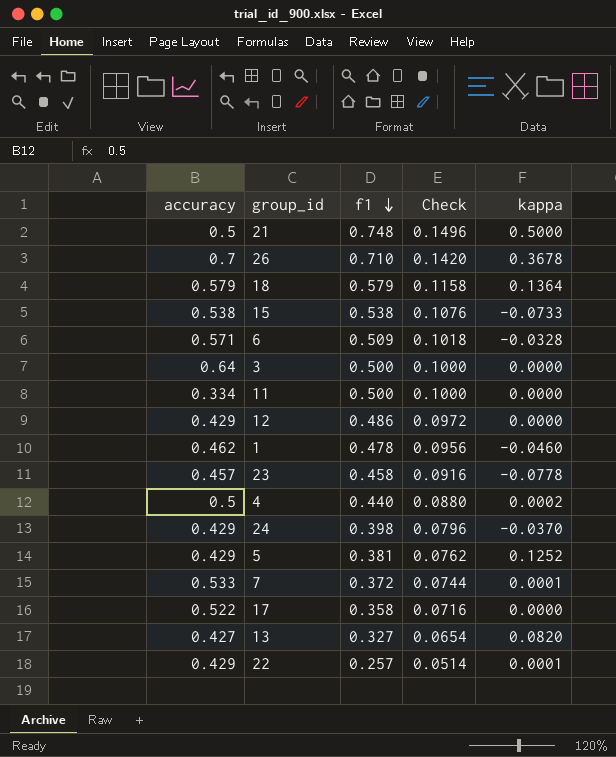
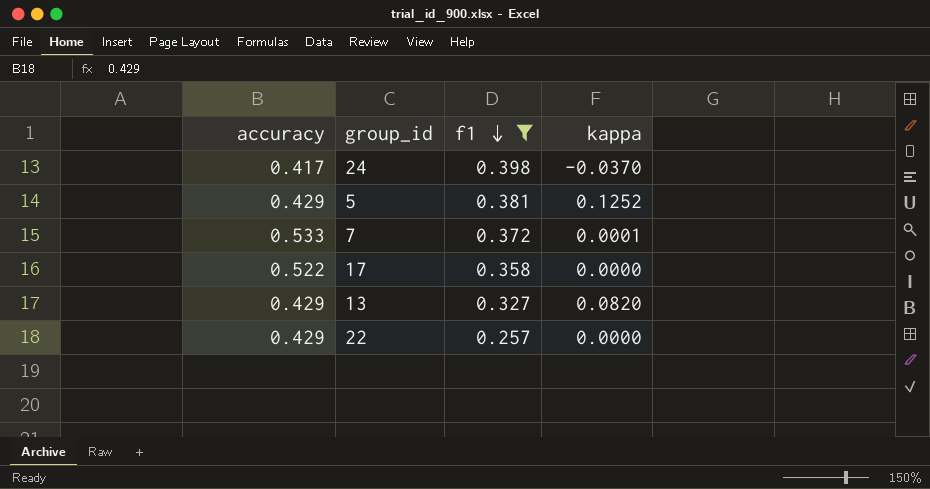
filter: none -> f1 <= 0.398
column Check | formula: [f1] * 0.2 -> none
24 | accuracy: 0.429 -> 0.417
13 | accuracy: 0.427 -> 0.429
22 | kappa: 0.0001 -> 0.0000

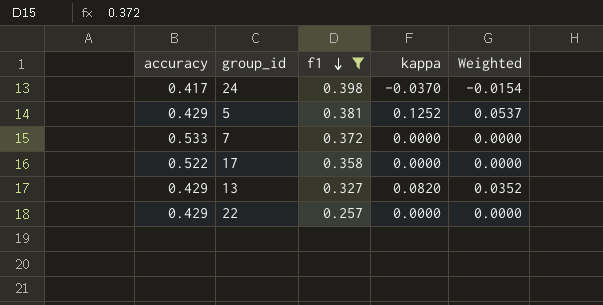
column Weighted | formula: none -> [accuracy] * [kappa]
7 | kappa: 0.0001 -> 0.0000

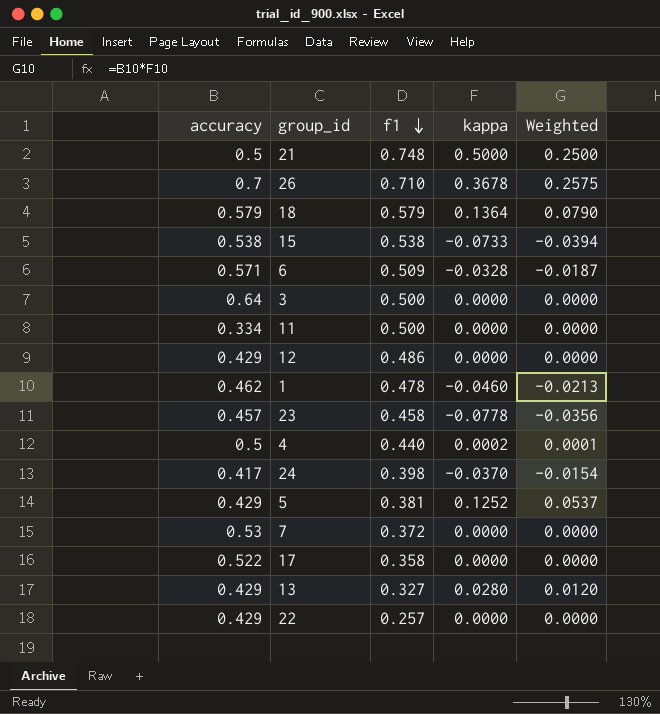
filter: f1 <= 0.398 -> none
7 | accuracy: 0.533 -> 0.53
13 | kappa: 0.0820 -> 0.0280
13 | Weighted: 0.0352 -> 0.0120

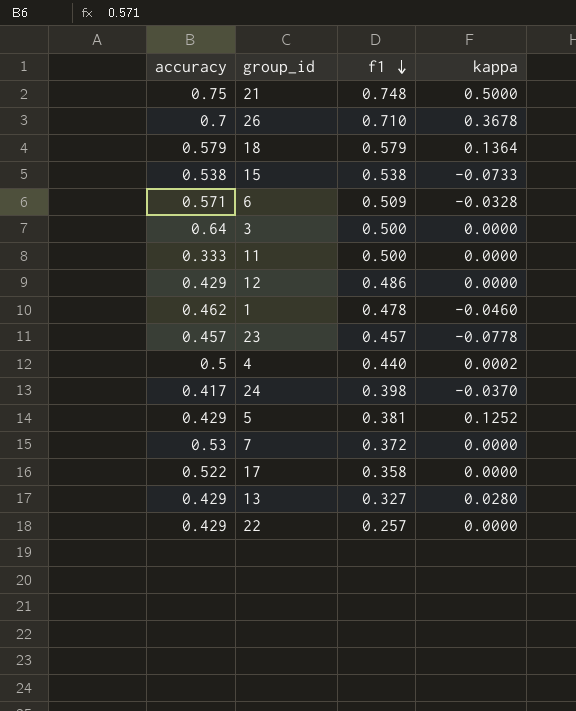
column Weighted | formula: [accuracy] * [kappa] -> none
21 | accuracy: 0.5 -> 0.75
11 | accuracy: 0.334 -> 0.333
23 | f1: 0.458 -> 0.457

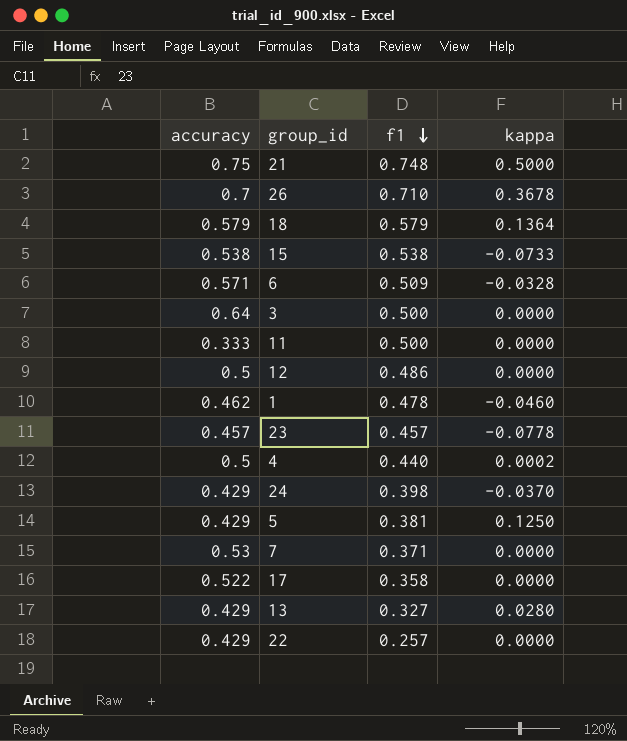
12 | accuracy: 0.429 -> 0.5
24 | accuracy: 0.417 -> 0.429
5 | kappa: 0.1252 -> 0.1250
7 | f1: 0.372 -> 0.371

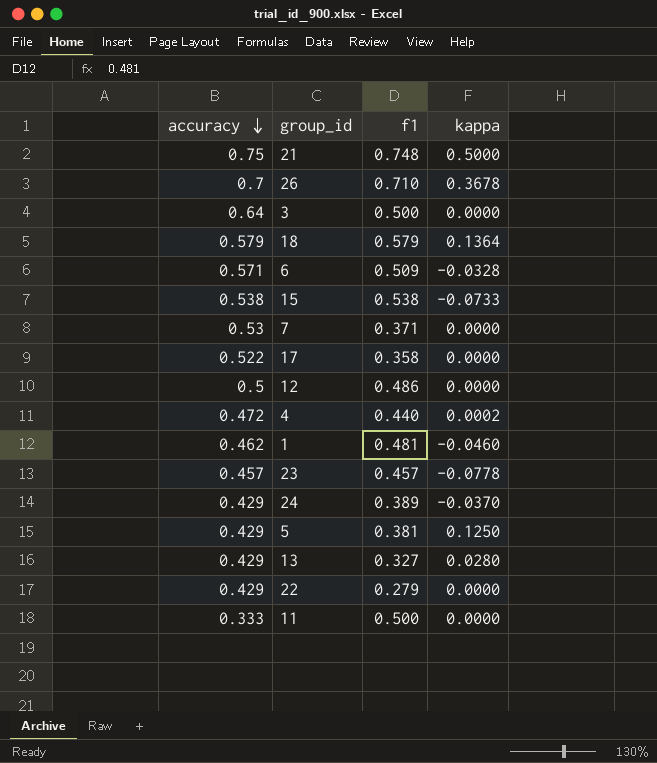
row order: f1 descending -> accuracy descending
4 | accuracy: 0.5 -> 0.472
1 | f1: 0.478 -> 0.481
24 | f1: 0.398 -> 0.389
22 | f1: 0.257 -> 0.279

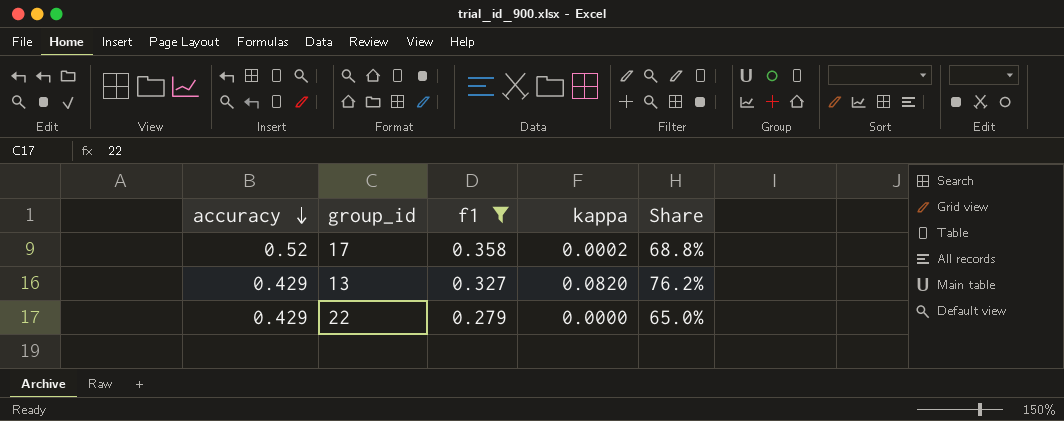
filter: none -> f1 <= 0.358
column Share | formula: none -> [f1] / [accuracy]
17 | accuracy: 0.522 -> 0.52
17 | kappa: 0.0000 -> 0.0002
13 | kappa: 0.0280 -> 0.0820

